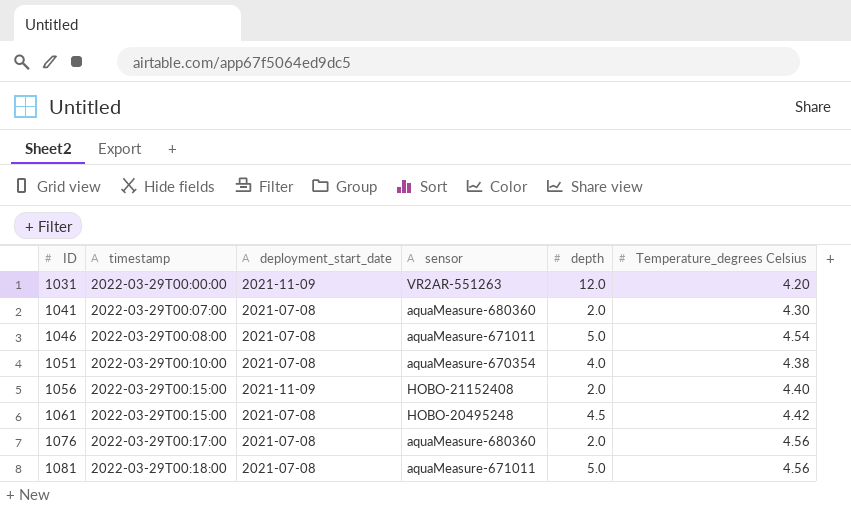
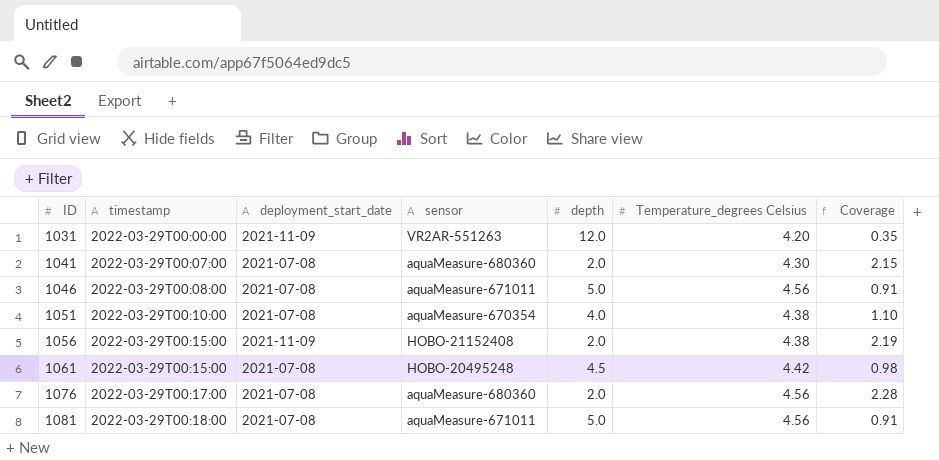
column Coverage | formula: none -> [Temperature_degrees Celsius] / [depth]
1046 | Temperature_degrees Celsius: 4.54 -> 4.56
1056 | Temperature_degrees Celsius: 4.40 -> 4.38

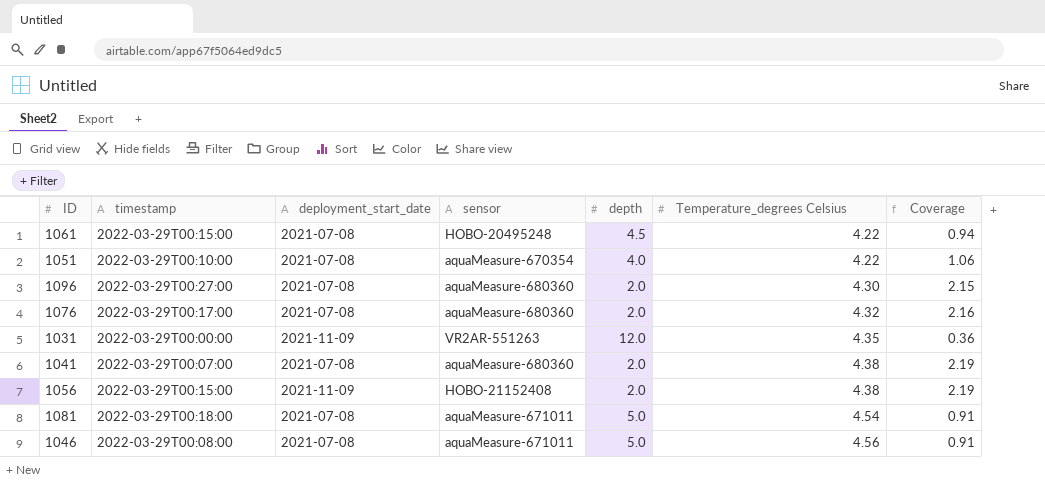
row order: ID ascending -> Temperature_degrees Celsius ascending
1061 | Temperature_degrees Celsius: 4.42 -> 4.22
1061 | Coverage: 0.98 -> 0.94
1051 | Temperature_degrees Celsius: 4.38 -> 4.22
1051 | Coverage: 1.10 -> 1.06
row 1096: none -> 2022-03-29T00:27:00 | 2021-07-08 | aquaMeasure-680360 | 2.0 | 4.30 | 2.15
1076 | Temperature_degrees Celsius: 4.56 -> 4.32
1076 | Coverage: 2.28 -> 2.16
1031 | Temperature_degrees Celsius: 4.20 -> 4.35
1031 | Coverage: 0.35 -> 0.36
1041 | Temperature_degrees Celsius: 4.30 -> 4.38
1041 | Coverage: 2.15 -> 2.19
1081 | Temperature_degrees Celsius: 4.56 -> 4.54

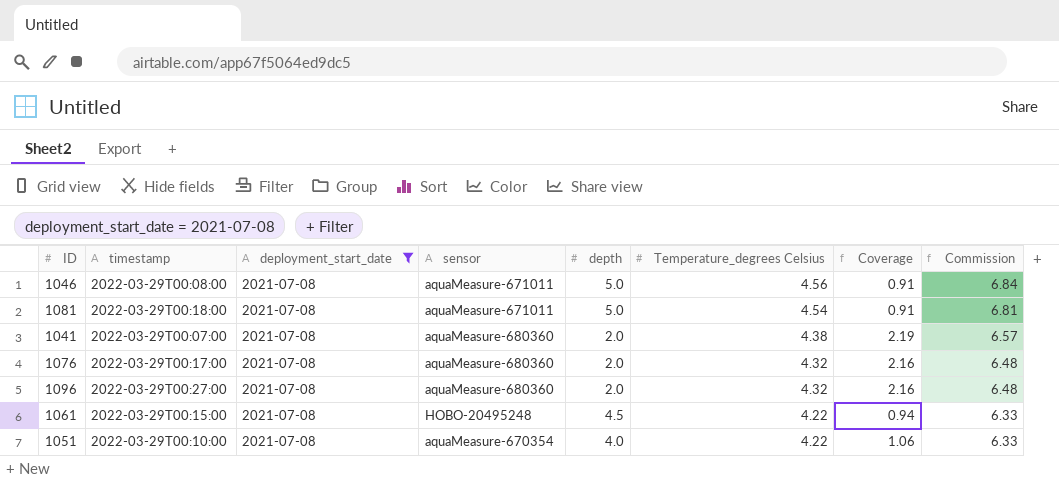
filter: none -> deployment_start_date = 2021-07-08
row order: Temperature_degrees Celsius ascending -> Temperature_degrees Celsius descending
column Commission | formula: none -> [Temperature_degrees Celsius] * 1.5
1096 | Temperature_degrees Celsius: 4.30 -> 4.32
1096 | Coverage: 2.15 -> 2.16

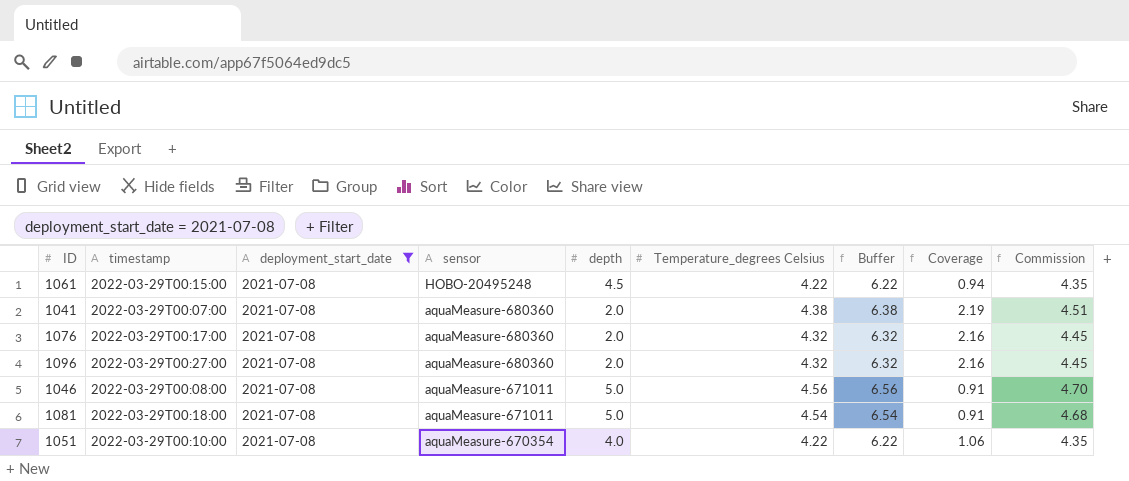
row order: Temperature_degrees Celsius descending -> sensor descending
column Buffer | formula: none -> [Temperature_degrees Celsius] + 2
column Commission | formula: [Temperature_degrees Celsius] * 1.5 -> [Temperature_degrees Celsius] * 1.03

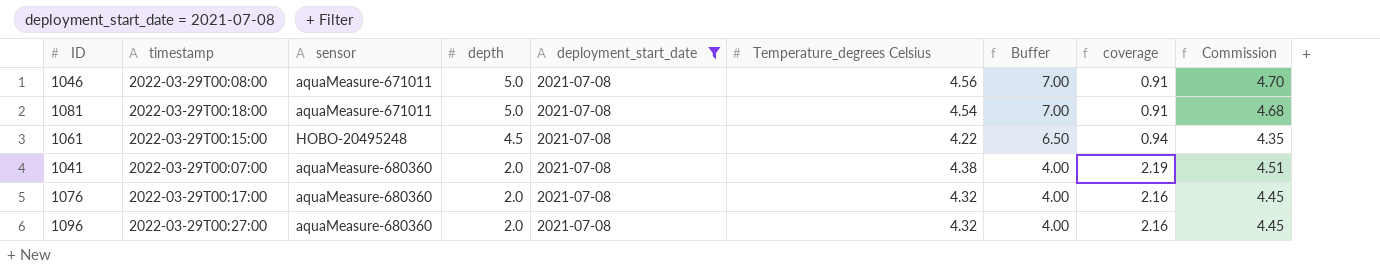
row order: sensor descending -> depth descending
column deployment_start_date | position: 3 -> 5
column Buffer | formula: [Temperature_degrees Celsius] + 2 -> [depth] + 2
column name: Coverage -> coverage
row 1051: 2022-03-29T00:10:00 | 2021-07-08 | aquaMeasure-670354 | 4.0 | 4.22 | 6.22 | 1.06 | 4.35 -> none

